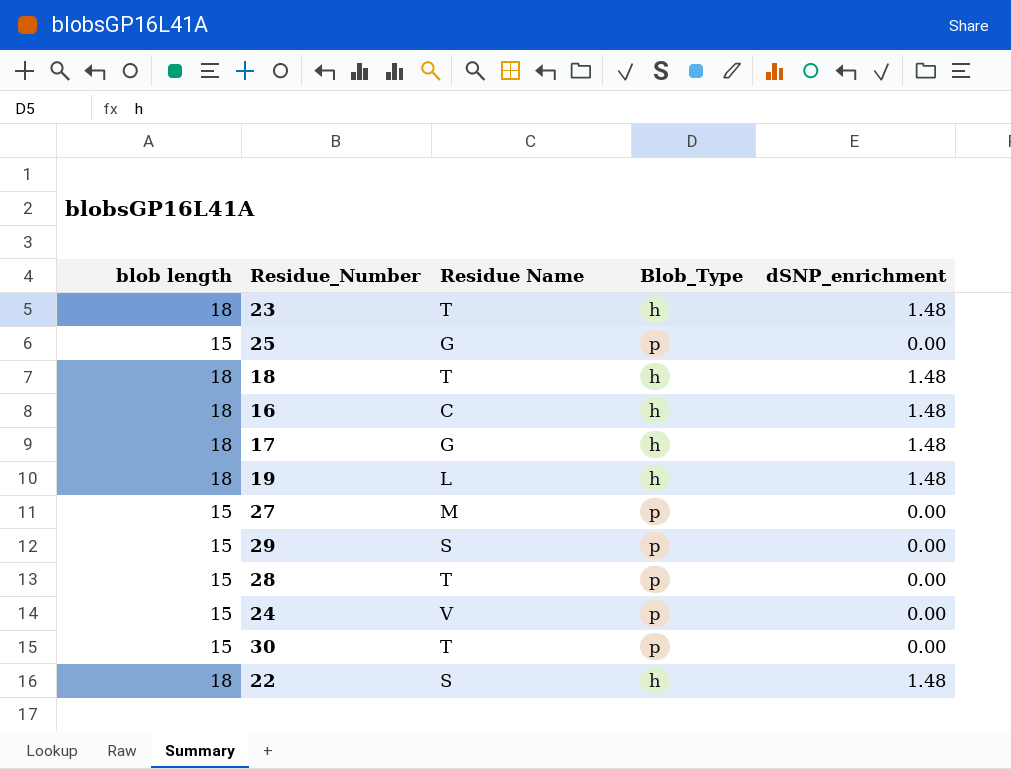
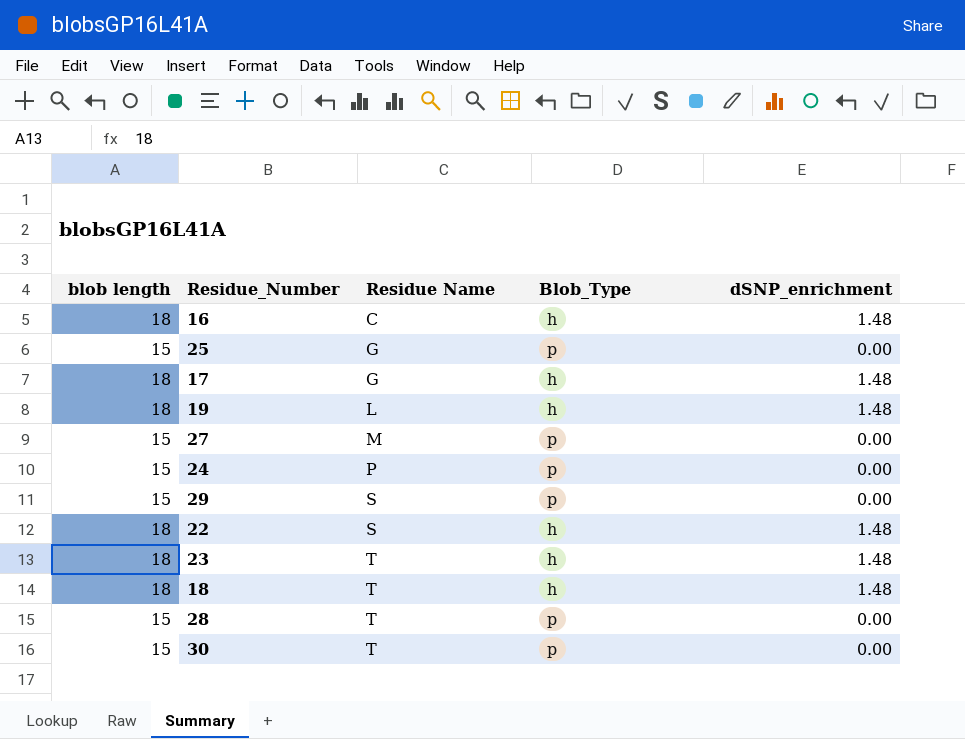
row order: none -> Residue Name ascending
24 | Residue Name: V -> P

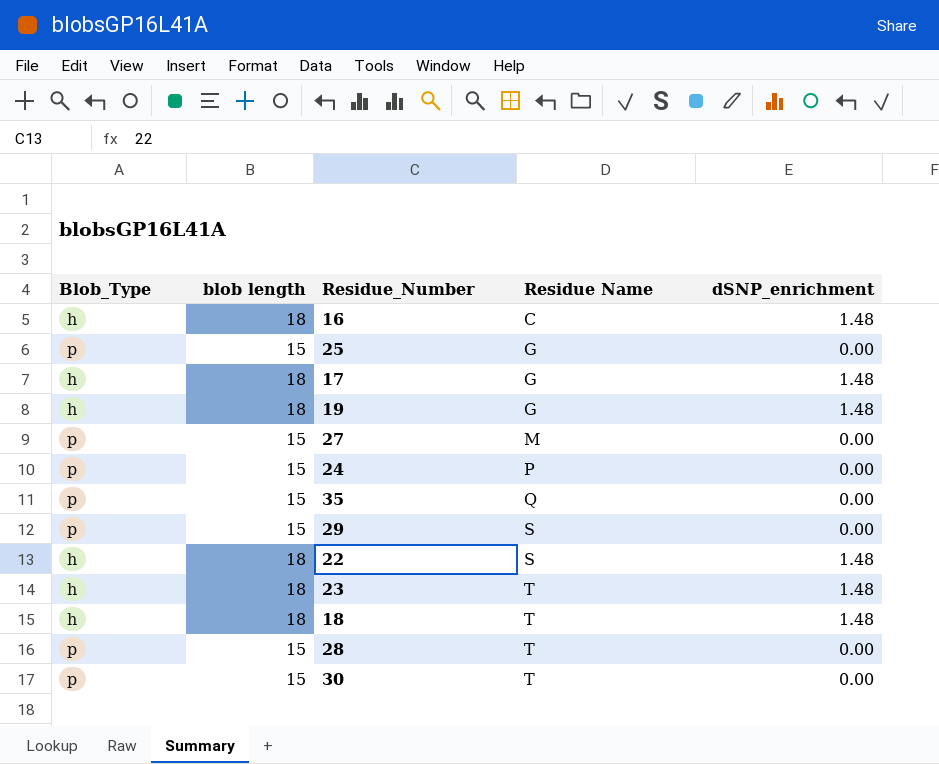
column Blob_Type | position: 4 -> 1
19 | Residue Name: L -> G
row 35: none -> p | 15 | Q | 0.00

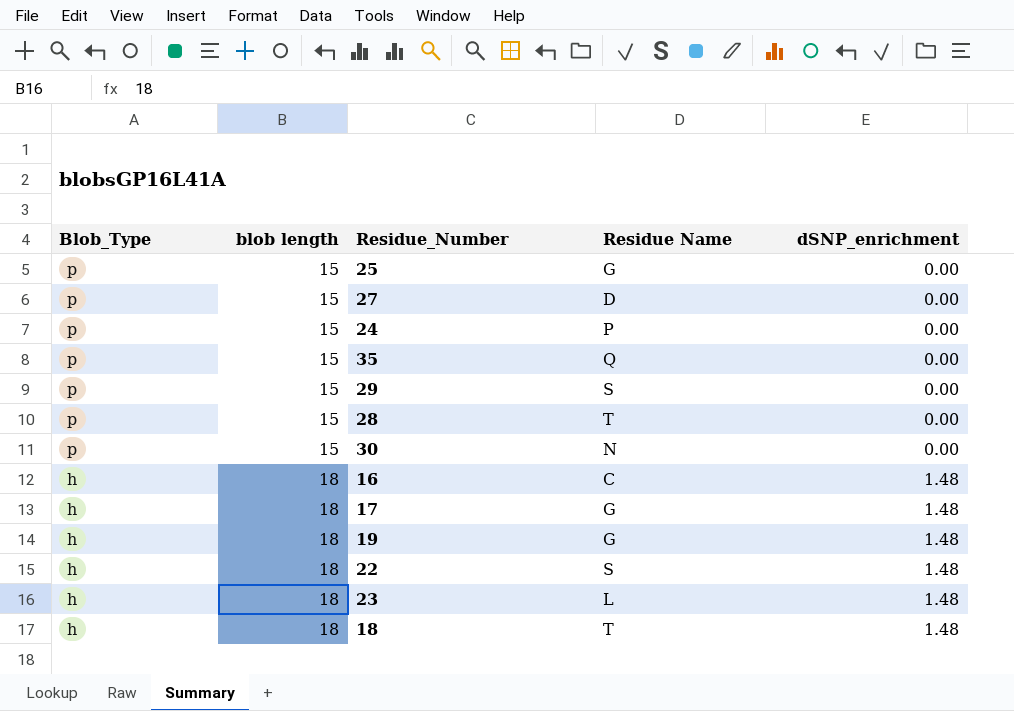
row order: Residue Name ascending -> Blob_Type descending
27 | Residue Name: M -> D
30 | Residue Name: T -> N
23 | Residue Name: T -> L

